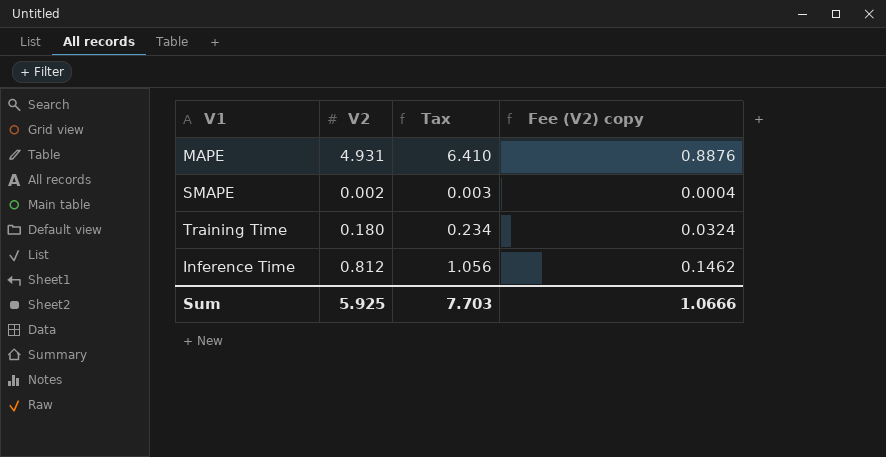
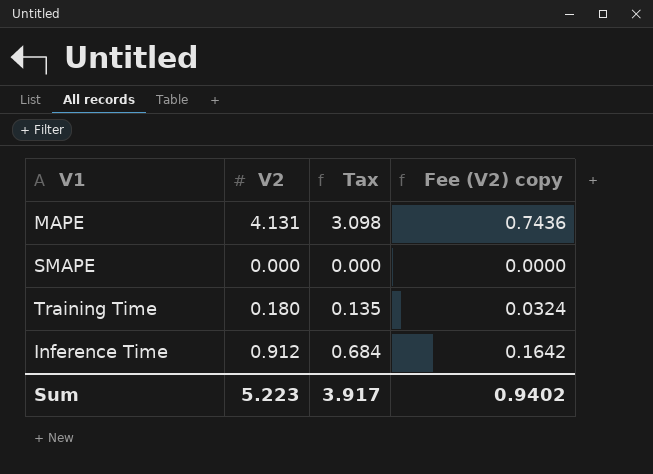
column Tax | formula: [V2] * 1.3 -> [V2] * 0.75
MAPE | V2: 4.931 -> 4.131
MAPE | Fee (V2) copy: 0.8876 -> 0.7436
SMAPE | V2: 0.002 -> 0.000
SMAPE | Fee (V2) copy: 0.0004 -> 0.0000
Inference Time | V2: 0.812 -> 0.912
Inference Time | Fee (V2) copy: 0.1462 -> 0.1642
Sum | V2: 5.925 -> 5.223
Sum | Tax: 7.703 -> 3.917
Sum | Fee (V2) copy: 1.0666 -> 0.9402

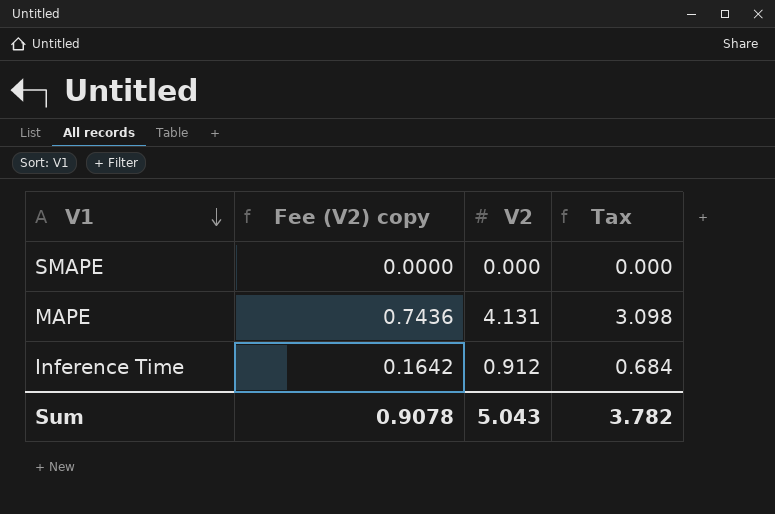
row order: none -> V1 descending
column Fee (V2) copy | position: 4 -> 2
row Training Time: 0.180 | 0.135 | 0.0324 -> none
Sum | Fee (V2) copy: 0.9402 -> 0.9078
Sum | V2: 5.223 -> 5.043
Sum | Tax: 3.917 -> 3.782

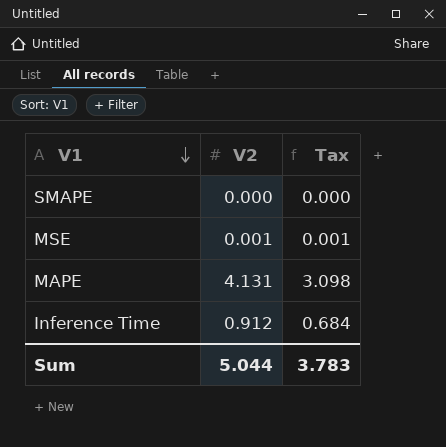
column Fee (V2) copy | formula: [V2] * 0.18 -> none
row MSE: none -> 0.001 | 0.001
Sum | V2: 5.043 -> 5.044
Sum | Tax: 3.782 -> 3.783

